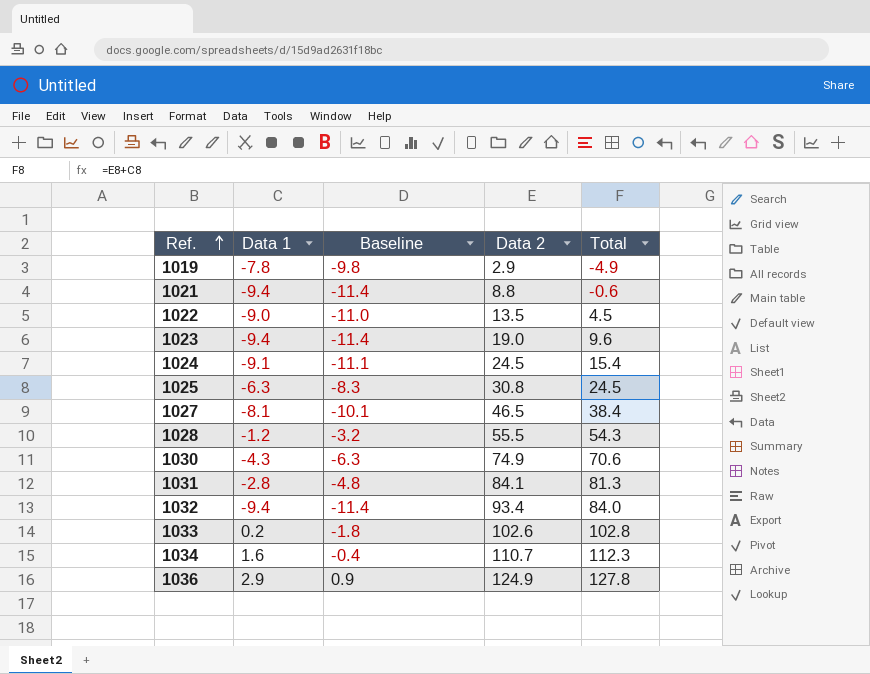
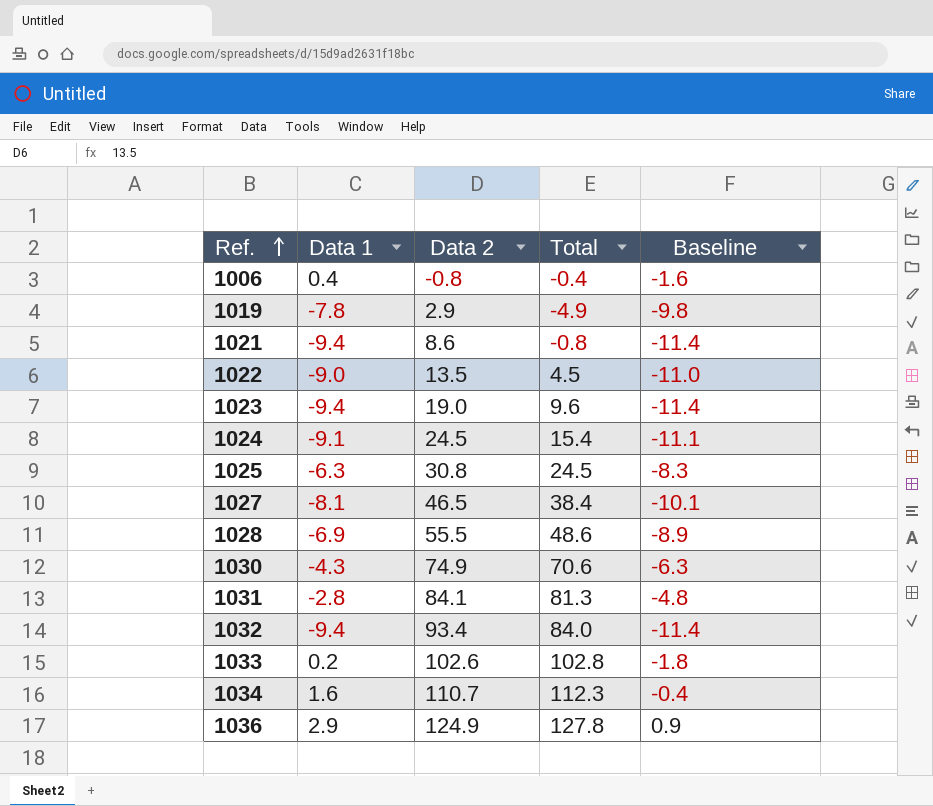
column Baseline | position: 3 -> 5
row 1006: none -> 0.4 | -0.8 | -0.4 | -1.6
1021 | Data 2: 8.8 -> 8.6
1021 | Total: -0.6 -> -0.8
1028 | Data 1: -1.2 -> -6.9
1028 | Total: 54.3 -> 48.6
1028 | Baseline: -3.2 -> -8.9

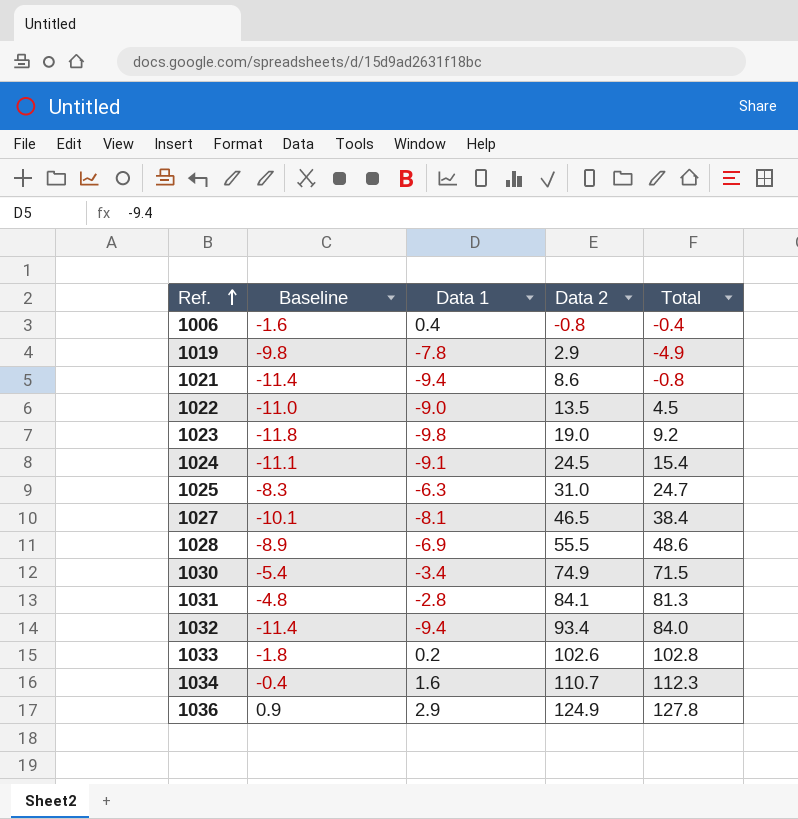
column Baseline | position: 5 -> 2
1023 | Baseline: -11.4 -> -11.8
1023 | Data 1: -9.4 -> -9.8
1023 | Total: 9.6 -> 9.2
1025 | Data 2: 30.8 -> 31.0
1025 | Total: 24.5 -> 24.7
1030 | Baseline: -6.3 -> -5.4
1030 | Data 1: -4.3 -> -3.4
1030 | Total: 70.6 -> 71.5

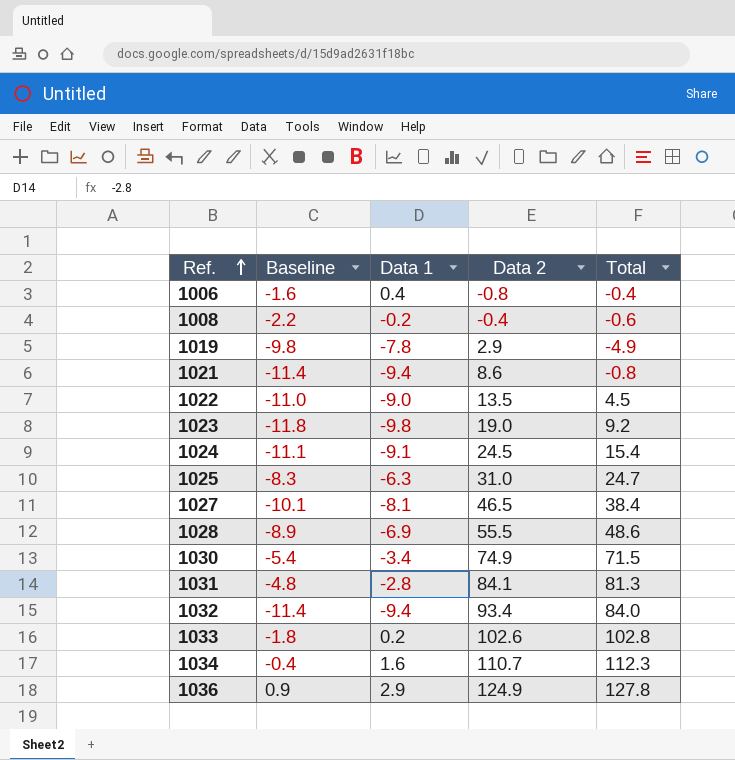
row 1008: none -> -2.2 | -0.2 | -0.4 | -0.6

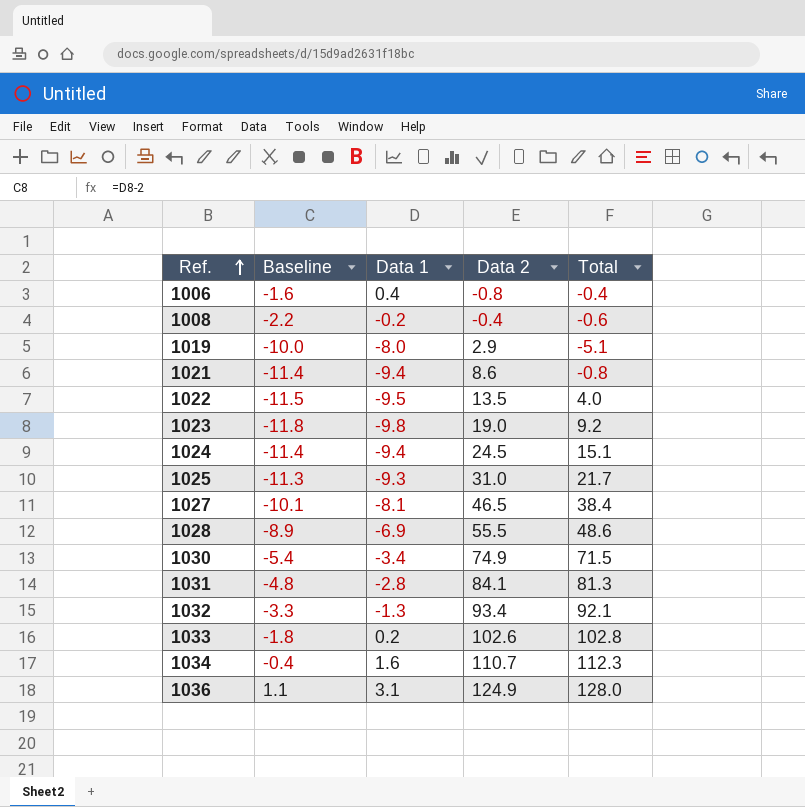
1019 | Baseline: -9.8 -> -10.0
1019 | Data 1: -7.8 -> -8.0
1019 | Total: -4.9 -> -5.1
1022 | Baseline: -11.0 -> -11.5
1022 | Data 1: -9.0 -> -9.5
1022 | Total: 4.5 -> 4.0
1024 | Baseline: -11.1 -> -11.4
1024 | Data 1: -9.1 -> -9.4
1024 | Total: 15.4 -> 15.1
1025 | Baseline: -8.3 -> -11.3
1025 | Data 1: -6.3 -> -9.3
1025 | Total: 24.7 -> 21.7
1032 | Baseline: -11.4 -> -3.3
1032 | Data 1: -9.4 -> -1.3
1032 | Total: 84.0 -> 92.1
1036 | Baseline: 0.9 -> 1.1
1036 | Data 1: 2.9 -> 3.1
1036 | Total: 127.8 -> 128.0

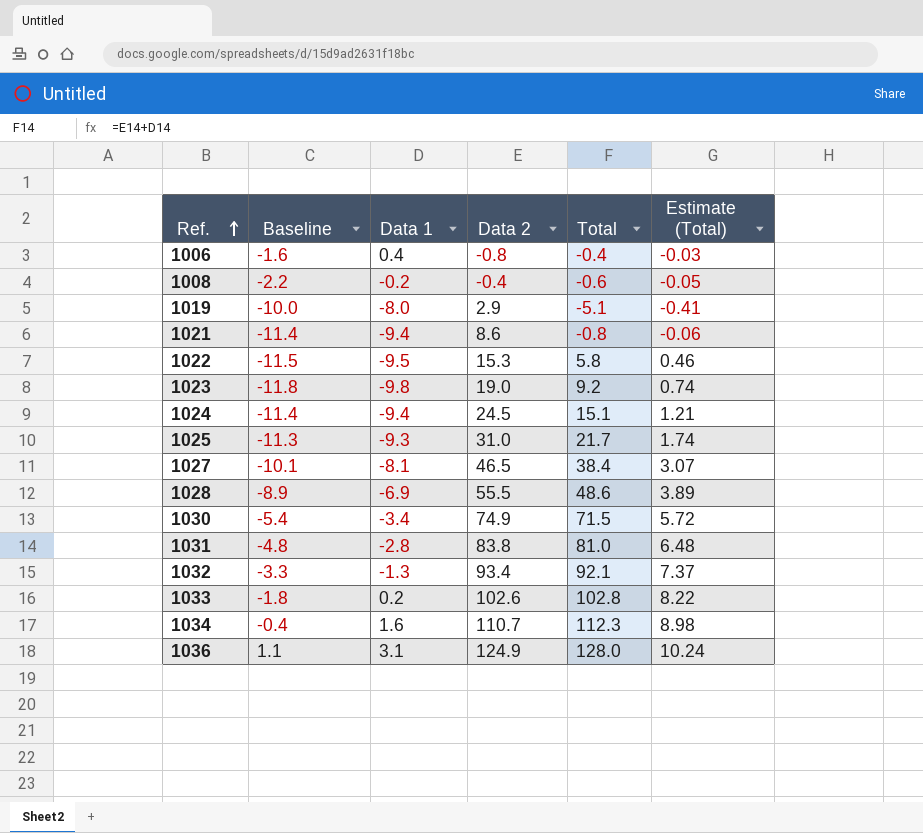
column Estimate (Total) | formula: none -> [Total] * 0.08
1022 | Data 2: 13.5 -> 15.3
1022 | Total: 4.0 -> 5.8
1031 | Data 2: 84.1 -> 83.8
1031 | Total: 81.3 -> 81.0

